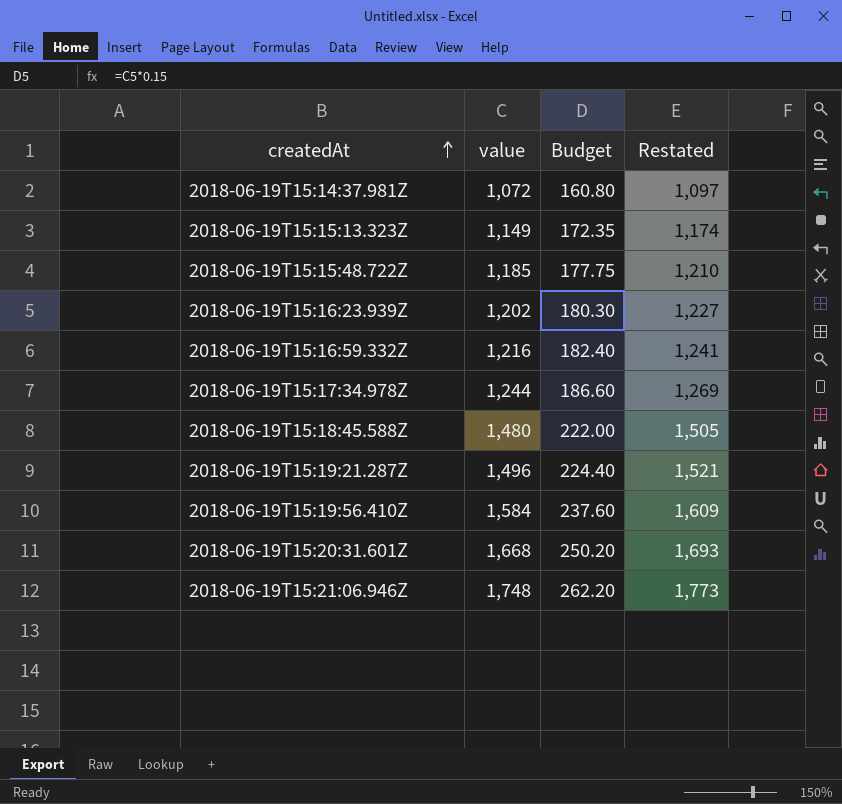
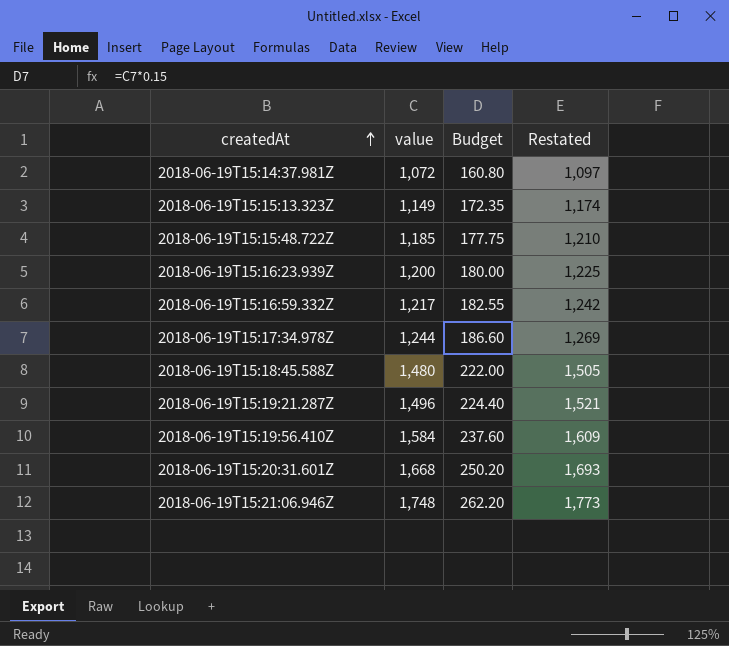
2018-06-19T15:16:23.939Z | value: 1,202 -> 1,200
2018-06-19T15:16:23.939Z | Budget: 180.30 -> 180.00
2018-06-19T15:16:23.939Z | Restated: 1,227 -> 1,225
2018-06-19T15:16:59.332Z | value: 1,216 -> 1,217
2018-06-19T15:16:59.332Z | Budget: 182.40 -> 182.55
2018-06-19T15:16:59.332Z | Restated: 1,241 -> 1,242

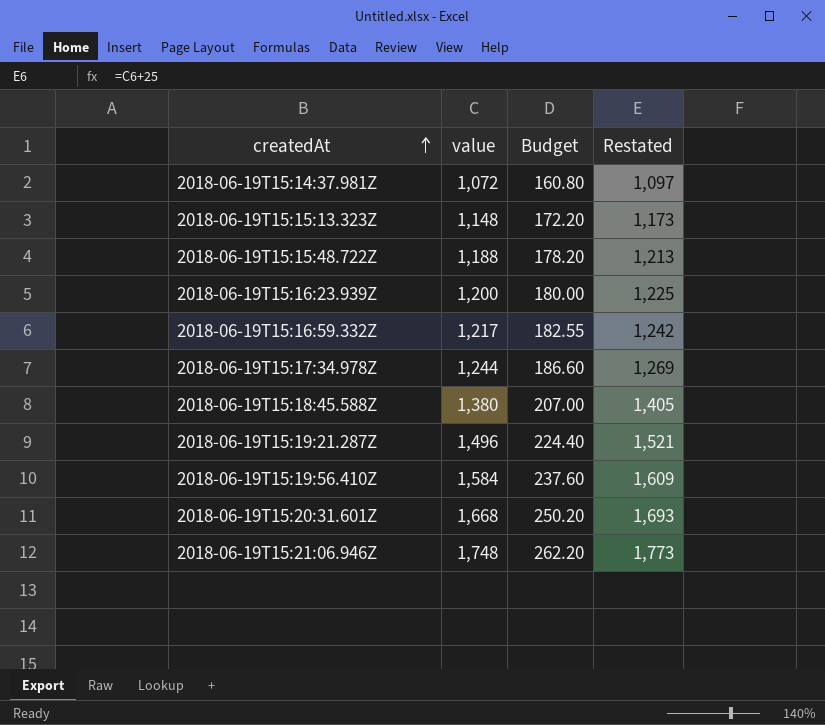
2018-06-19T15:15:13.323Z | value: 1,149 -> 1,148
2018-06-19T15:15:13.323Z | Budget: 172.35 -> 172.20
2018-06-19T15:15:13.323Z | Restated: 1,174 -> 1,173
2018-06-19T15:15:48.722Z | value: 1,185 -> 1,188
2018-06-19T15:15:48.722Z | Budget: 177.75 -> 178.20
2018-06-19T15:15:48.722Z | Restated: 1,210 -> 1,213
2018-06-19T15:18:45.588Z | value: 1,480 -> 1,380
2018-06-19T15:18:45.588Z | Budget: 222.00 -> 207.00
2018-06-19T15:18:45.588Z | Restated: 1,505 -> 1,405

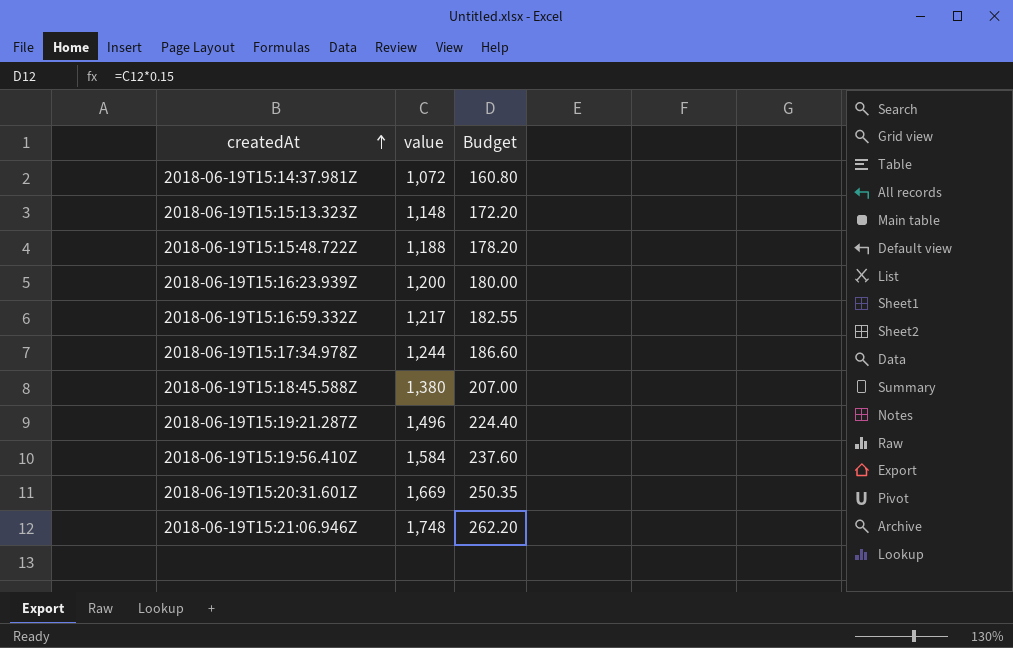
column Restated | formula: [value] + 25 -> none
2018-06-19T15:20:31.601Z | value: 1,668 -> 1,669
2018-06-19T15:20:31.601Z | Budget: 250.20 -> 250.35

